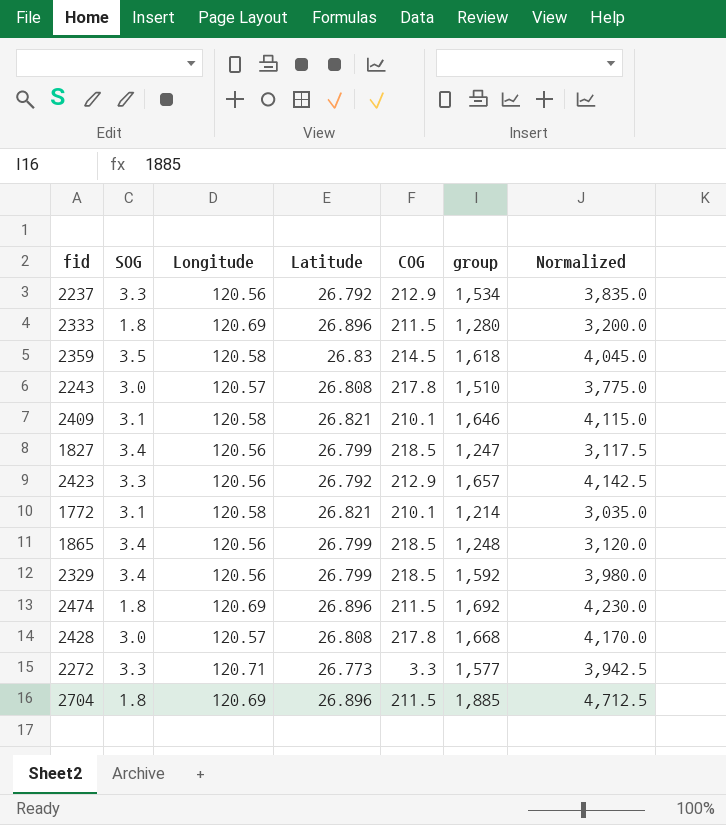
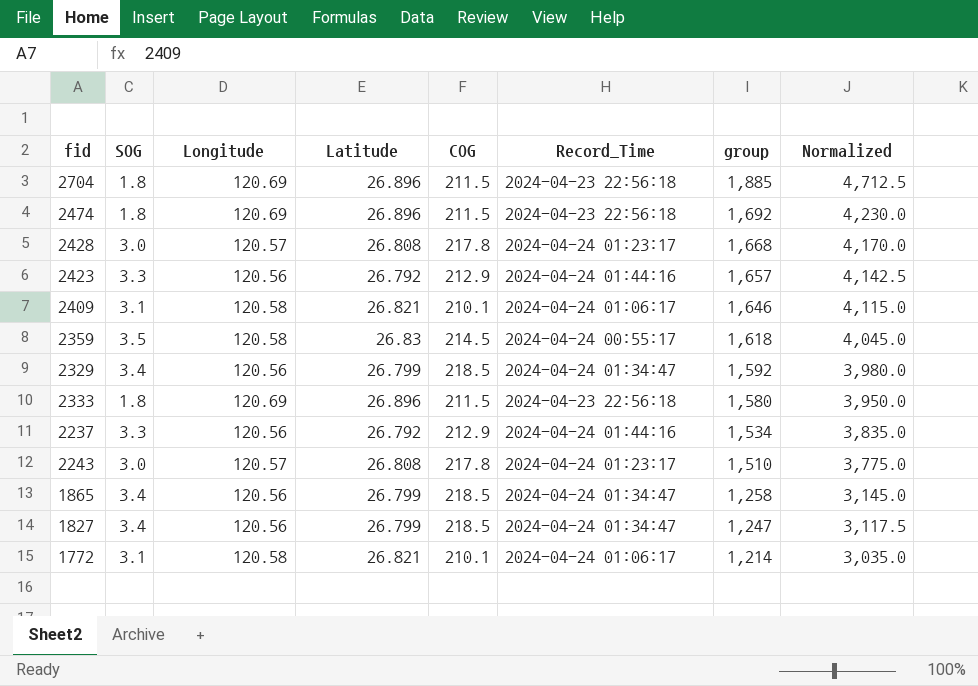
row order: none -> group descending
column Record_Time | position: none -> 6
row 2272: 3.3 | 120.71 | 26.773 | 3.3 | 1,577 | 3,942.5 -> none
2333 | group: 1,280 -> 1,580
2333 | Normalized: 3,200.0 -> 3,950.0
1865 | group: 1,248 -> 1,258
1865 | Normalized: 3,120.0 -> 3,145.0

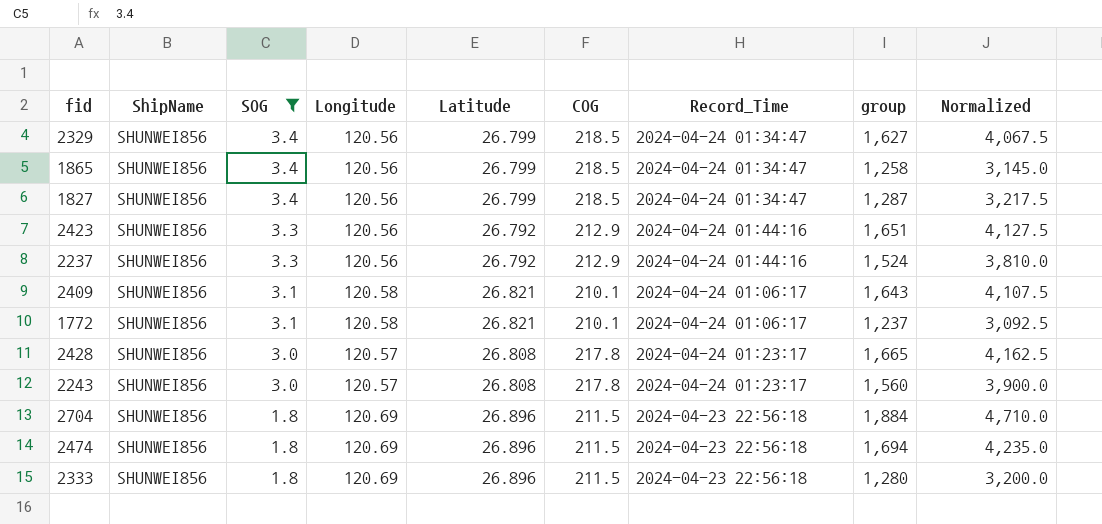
filter: none -> SOG != 3.5
row order: group descending -> SOG descending
column ShipName | position: none -> 2
2329 | group: 1,592 -> 1,627
2329 | Normalized: 3,980.0 -> 4,067.5
1827 | group: 1,247 -> 1,287
1827 | Normalized: 3,117.5 -> 3,217.5
2423 | group: 1,657 -> 1,651
2423 | Normalized: 4,142.5 -> 4,127.5
2237 | group: 1,534 -> 1,524
2237 | Normalized: 3,835.0 -> 3,810.0
2409 | group: 1,646 -> 1,643
2409 | Normalized: 4,115.0 -> 4,107.5
1772 | group: 1,214 -> 1,237
1772 | Normalized: 3,035.0 -> 3,092.5
2428 | group: 1,668 -> 1,665
2428 | Normalized: 4,170.0 -> 4,162.5
2243 | group: 1,510 -> 1,560
2243 | Normalized: 3,775.0 -> 3,900.0
2704 | group: 1,885 -> 1,884
2704 | Normalized: 4,712.5 -> 4,710.0
2474 | group: 1,692 -> 1,694
2474 | Normalized: 4,230.0 -> 4,235.0
2333 | group: 1,580 -> 1,280
2333 | Normalized: 3,950.0 -> 3,200.0

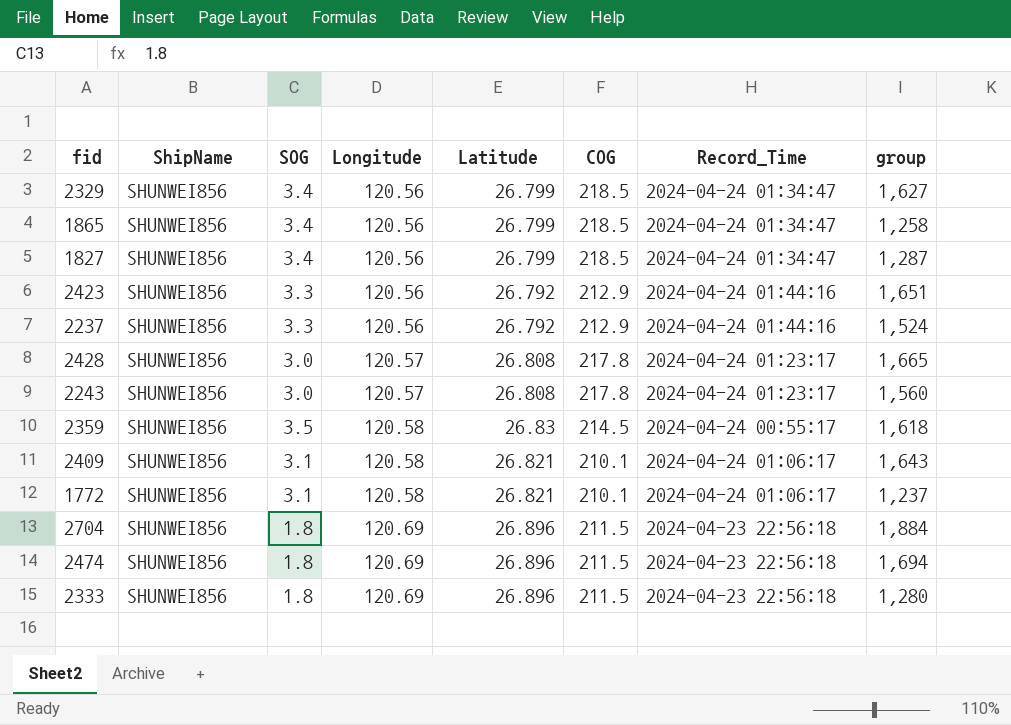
filter: SOG != 3.5 -> none
row order: SOG descending -> Longitude ascending
column Normalized | formula: [group] * 2.5 -> none

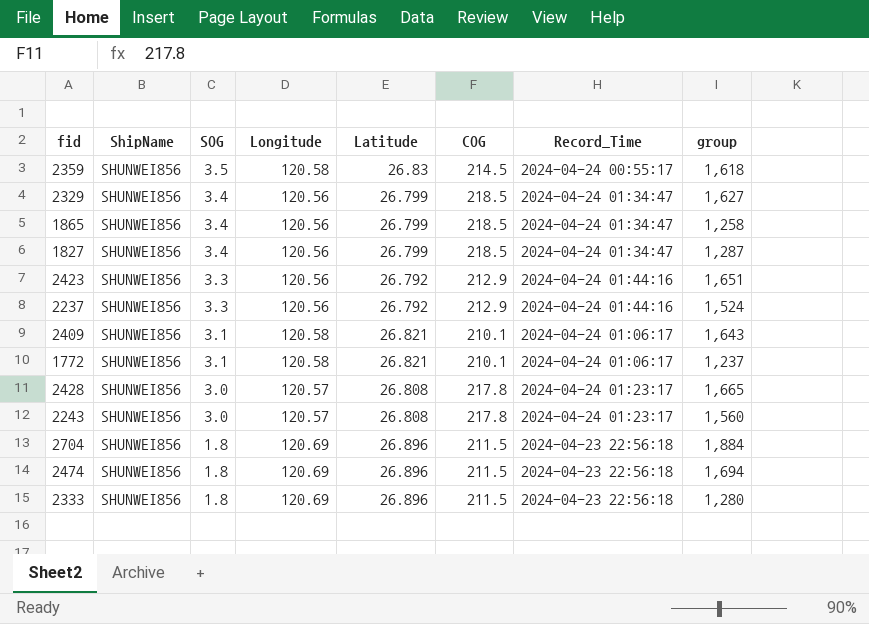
row order: Longitude ascending -> SOG descending

